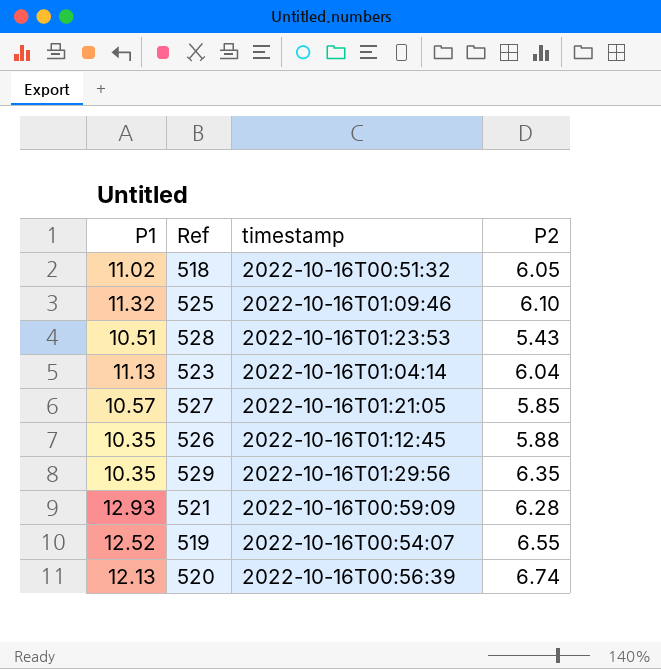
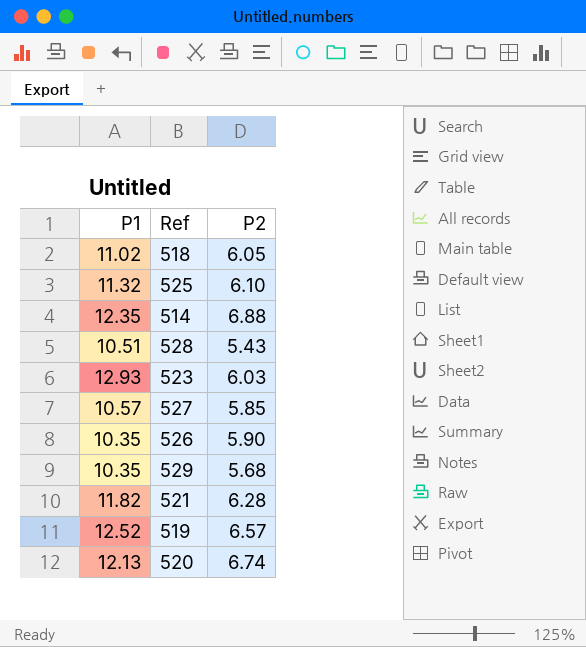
column timestamp | position: 3 -> none
row 514: none -> 12.35 | 6.88
523 | P1: 11.13 -> 12.93
523 | P2: 6.04 -> 6.03
526 | P2: 5.88 -> 5.90
529 | P2: 6.35 -> 5.68
521 | P1: 12.93 -> 11.82
519 | P2: 6.55 -> 6.57

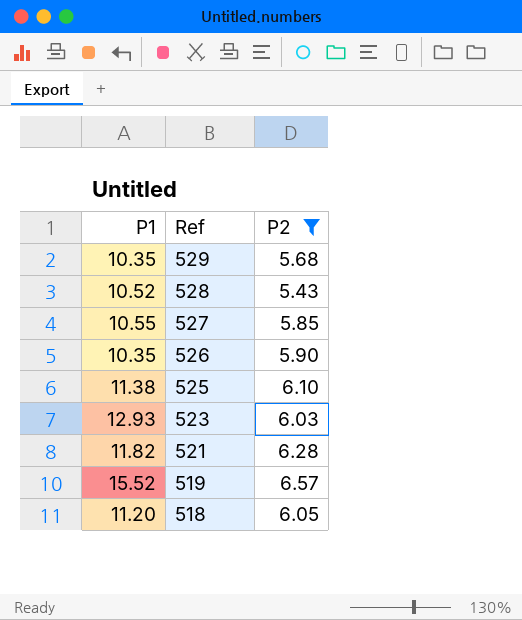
filter: none -> P2 <= 6.57
row order: none -> Ref descending
528 | P1: 10.51 -> 10.52
527 | P1: 10.57 -> 10.55
525 | P1: 11.32 -> 11.38
519 | P1: 12.52 -> 15.52
518 | P1: 11.02 -> 11.20

